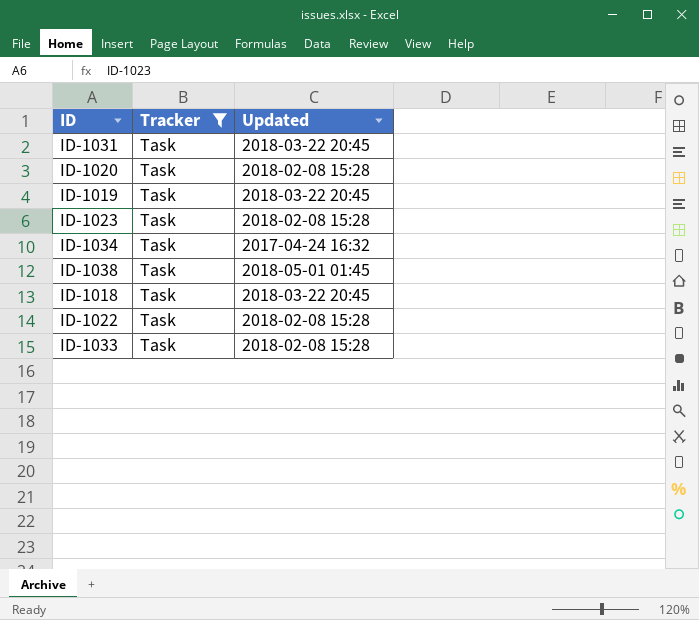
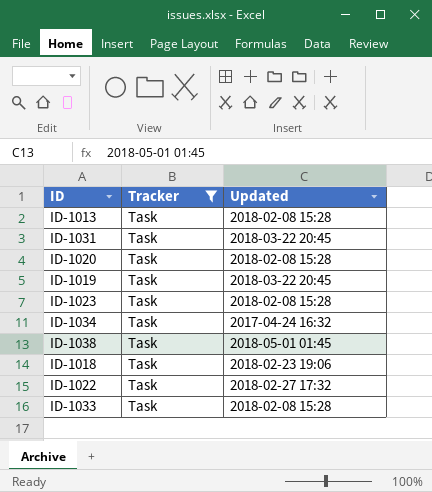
row ID-1013: none -> Task | 2018-02-08 15:28
ID-1018 | Updated: 2018-03-22 20:45 -> 2018-02-23 19:06
ID-1022 | Updated: 2018-02-08 15:28 -> 2018-02-27 17:32

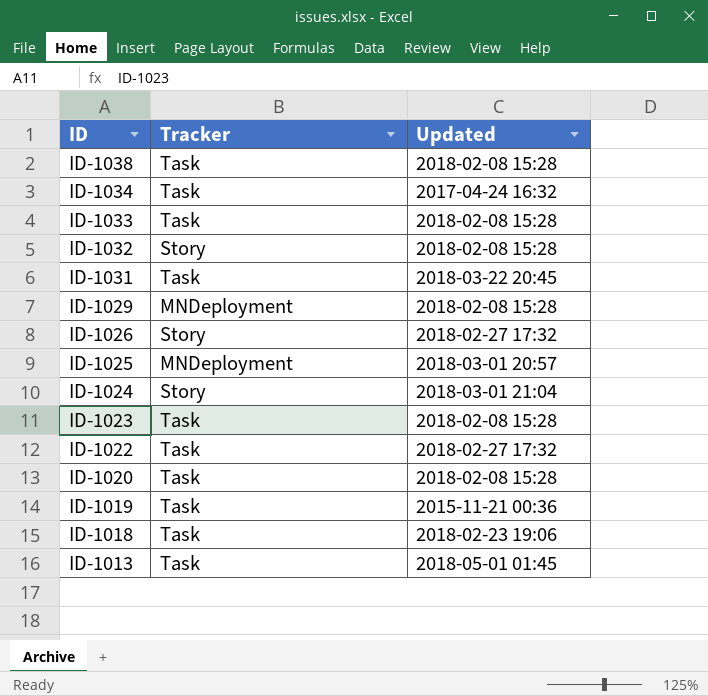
filter: Tracker = Task -> none
row order: none -> ID descending
ID-1038 | Updated: 2018-05-01 01:45 -> 2018-02-08 15:28
ID-1019 | Updated: 2018-03-22 20:45 -> 2015-11-21 00:36
ID-1013 | Updated: 2018-02-08 15:28 -> 2018-05-01 01:45

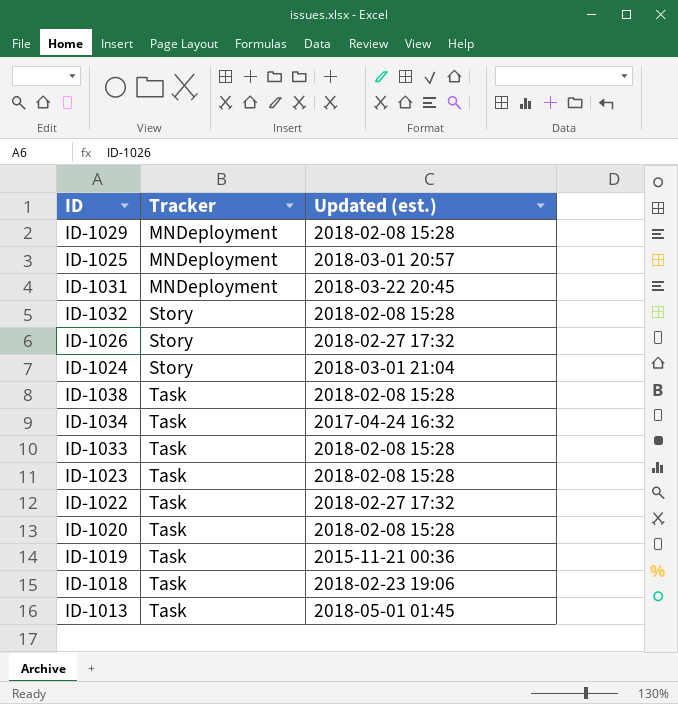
row order: ID descending -> Tracker ascending
column name: Updated -> Updated (est.)
ID-1031 | Tracker: Task -> MNDeployment

